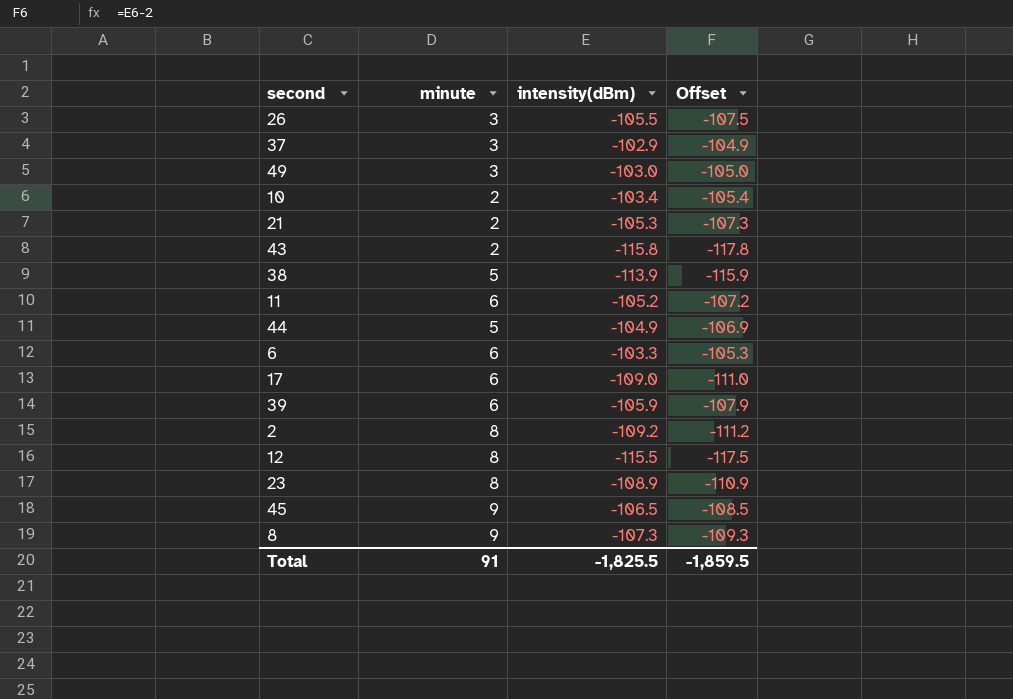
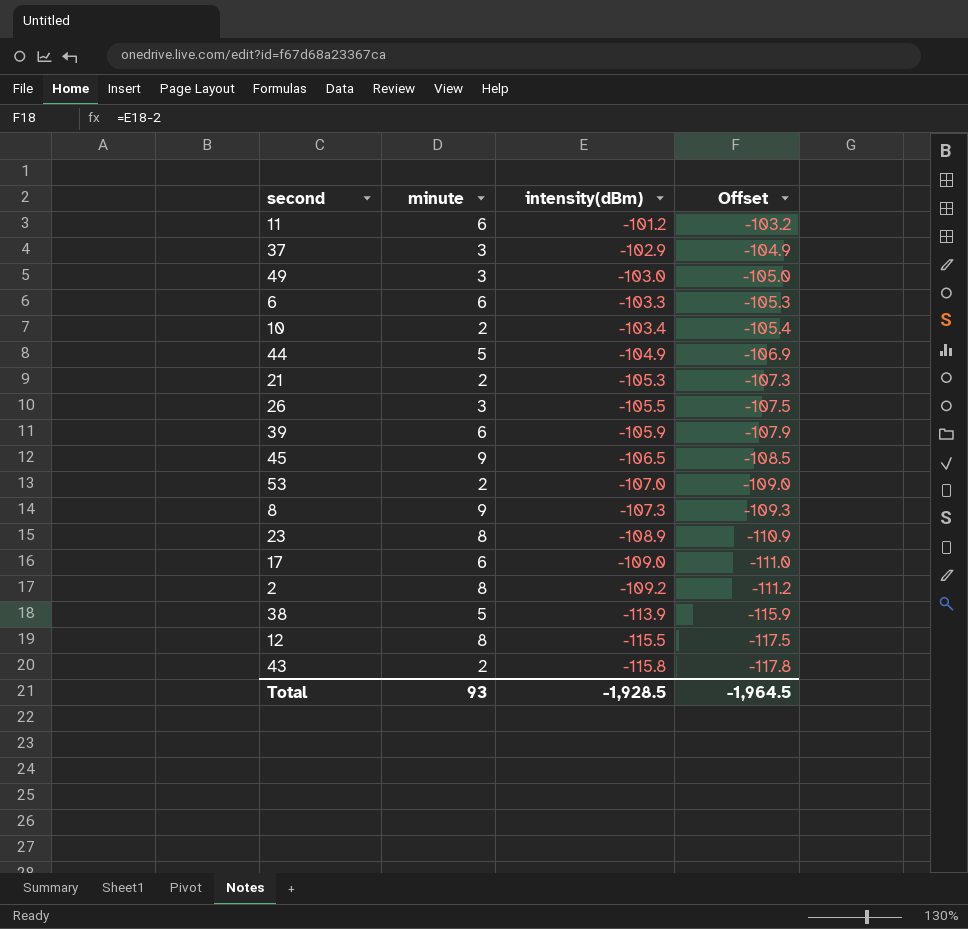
row order: none -> intensity(dBm) descending
11 | intensity(dBm): -105.2 -> -101.2
11 | Offset: -107.2 -> -103.2
row 53: none -> 2 | -107.0 | -109.0
Total | minute: 91 -> 93
Total | intensity(dBm): -1,825.5 -> -1,928.5
Total | Offset: -1,859.5 -> -1,964.5

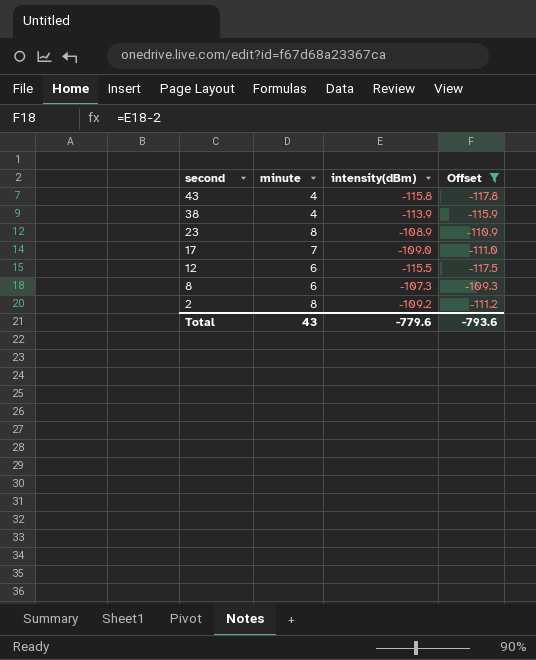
filter: none -> Offset <= -109.3
row order: intensity(dBm) descending -> second descending
43 | minute: 2 -> 4
38 | minute: 5 -> 4
17 | minute: 6 -> 7
12 | minute: 8 -> 6
8 | minute: 9 -> 6
Total | minute: 93 -> 43
Total | intensity(dBm): -1,928.5 -> -779.6
Total | Offset: -1,964.5 -> -793.6

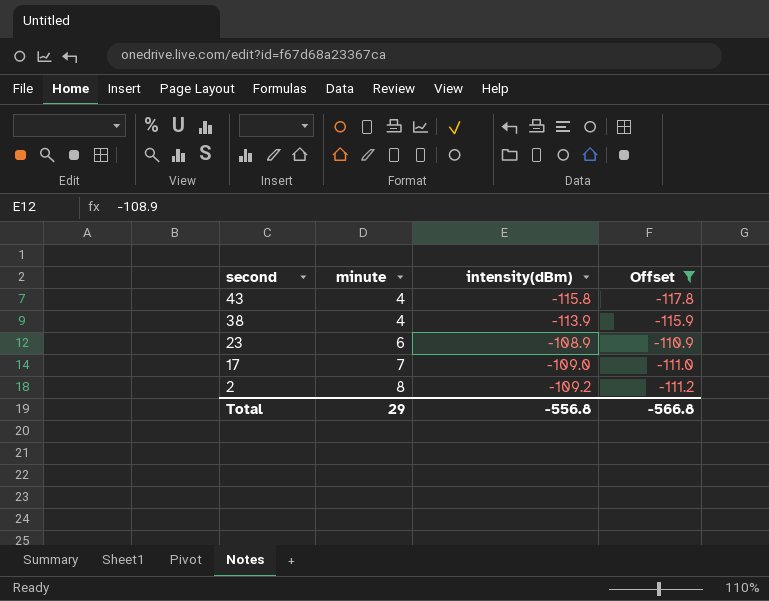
row 12: 6 | -115.5 | -117.5 -> none
row 8: 6 | -107.3 | -109.3 -> none
23 | minute: 8 -> 6
Total | minute: 43 -> 29
Total | intensity(dBm): -779.6 -> -556.8
Total | Offset: -793.6 -> -566.8

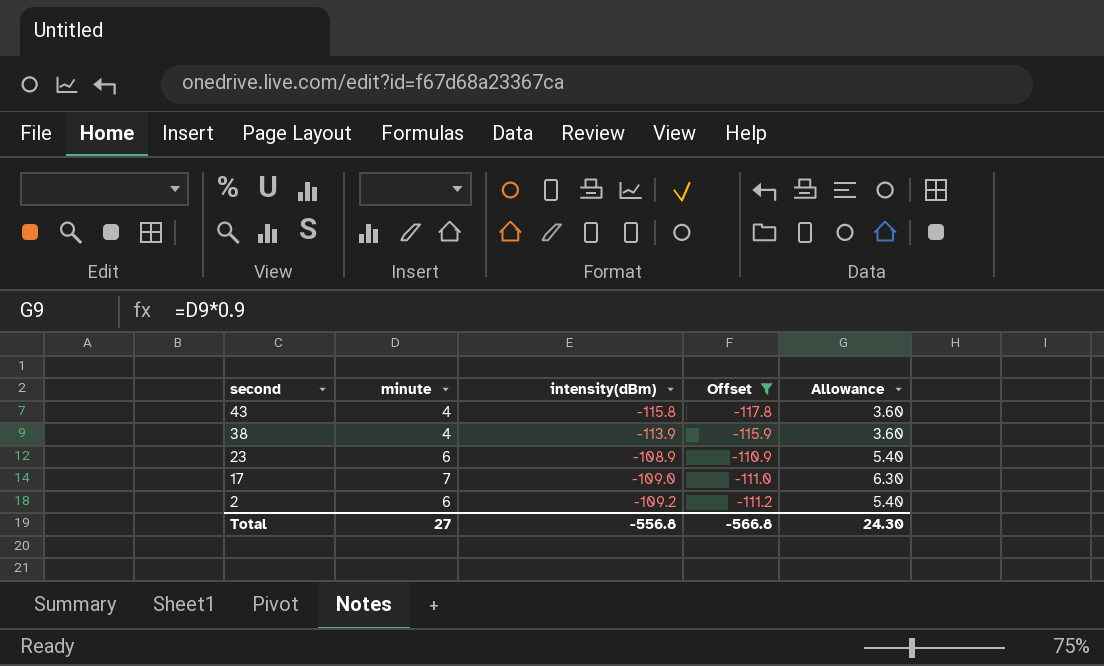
column Allowance | formula: none -> [minute] * 0.9
2 | minute: 8 -> 6
Total | minute: 29 -> 27

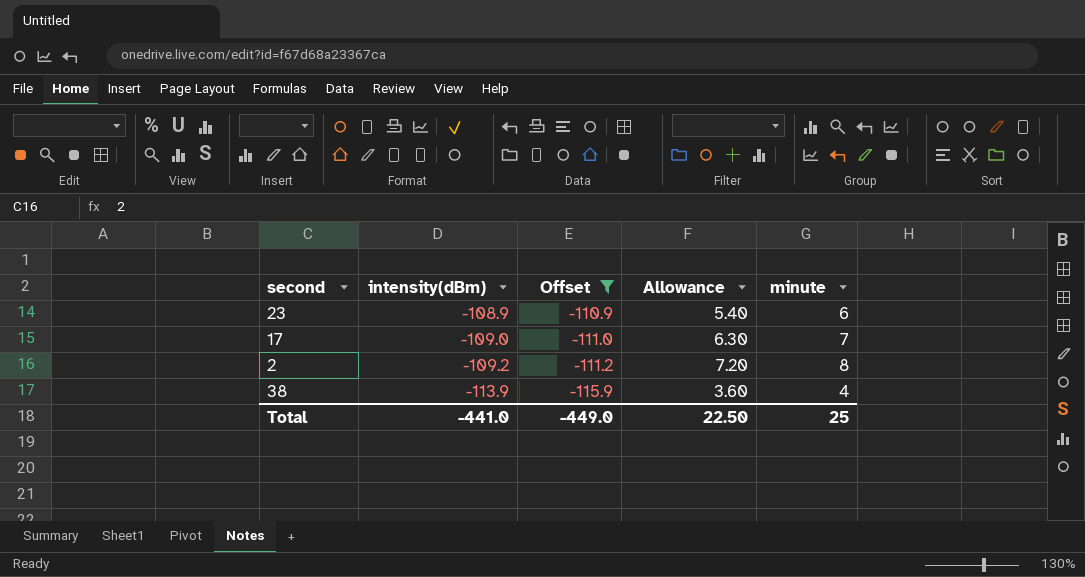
row order: second descending -> intensity(dBm) descending
column minute | position: 2 -> 5
row 43: 4 | -115.8 | -117.8 | 3.60 -> none
2 | Allowance: 5.40 -> 7.20
2 | minute: 6 -> 8
Total | intensity(dBm): -556.8 -> -441.0
Total | Offset: -566.8 -> -449.0
Total | Allowance: 24.30 -> 22.50
Total | minute: 27 -> 25

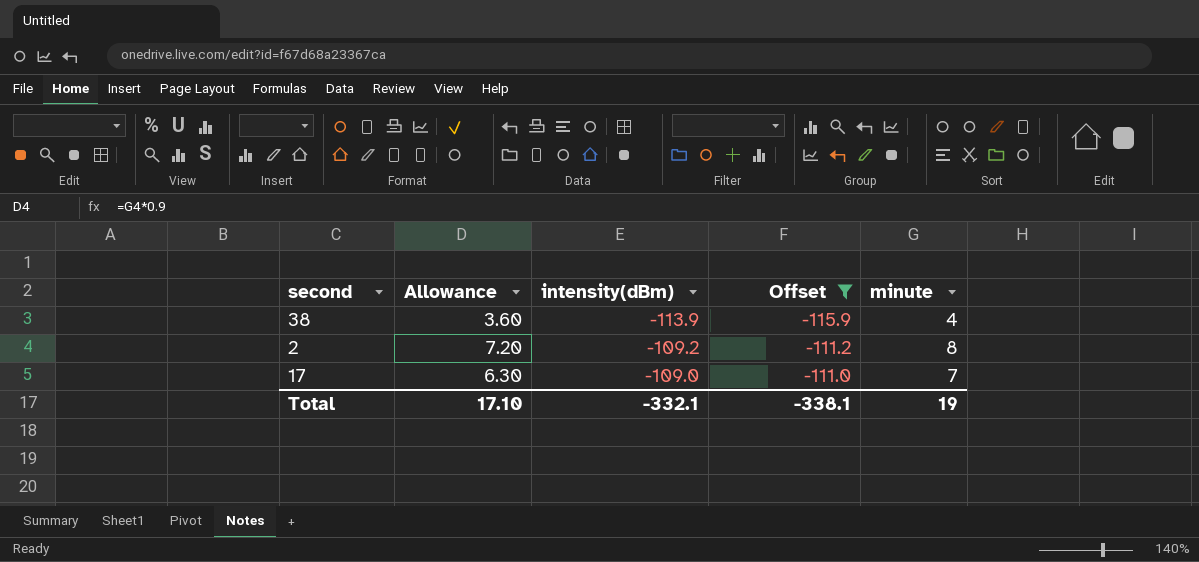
row order: intensity(dBm) descending -> intensity(dBm) ascending
column Allowance | position: 4 -> 2
row 23: -108.9 | -110.9 | 5.40 | 6 -> none
Total | Allowance: 22.50 -> 17.10
Total | intensity(dBm): -441.0 -> -332.1
Total | Offset: -449.0 -> -338.1
Total | minute: 25 -> 19

